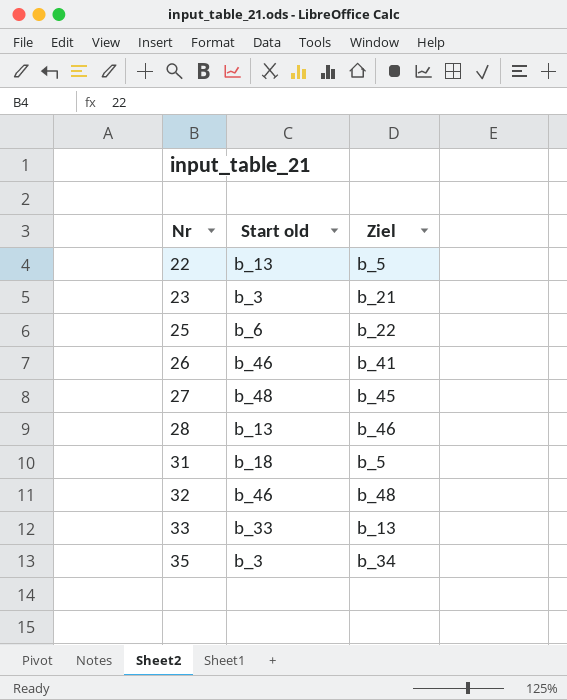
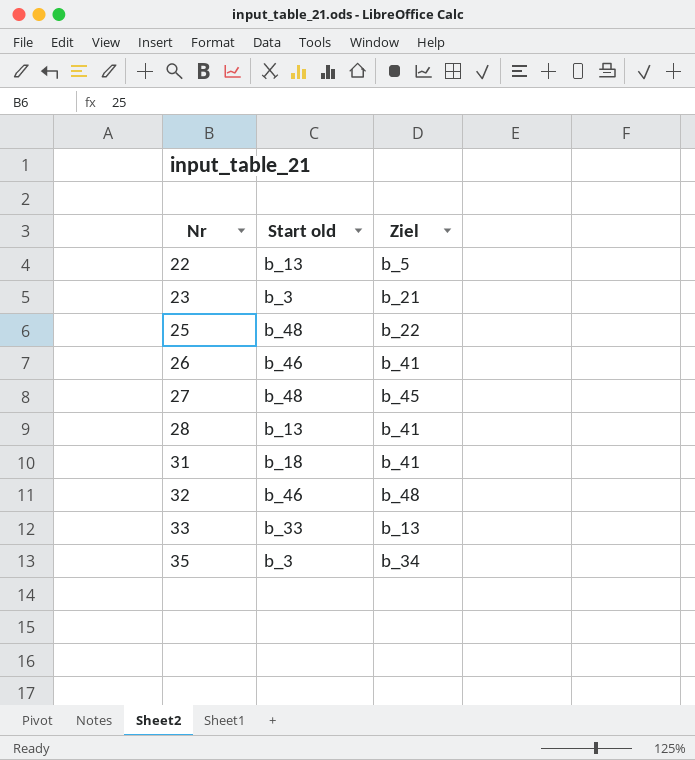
25 | Start old: b_6 -> b_48
28 | Ziel: b_46 -> b_41
31 | Ziel: b_5 -> b_41

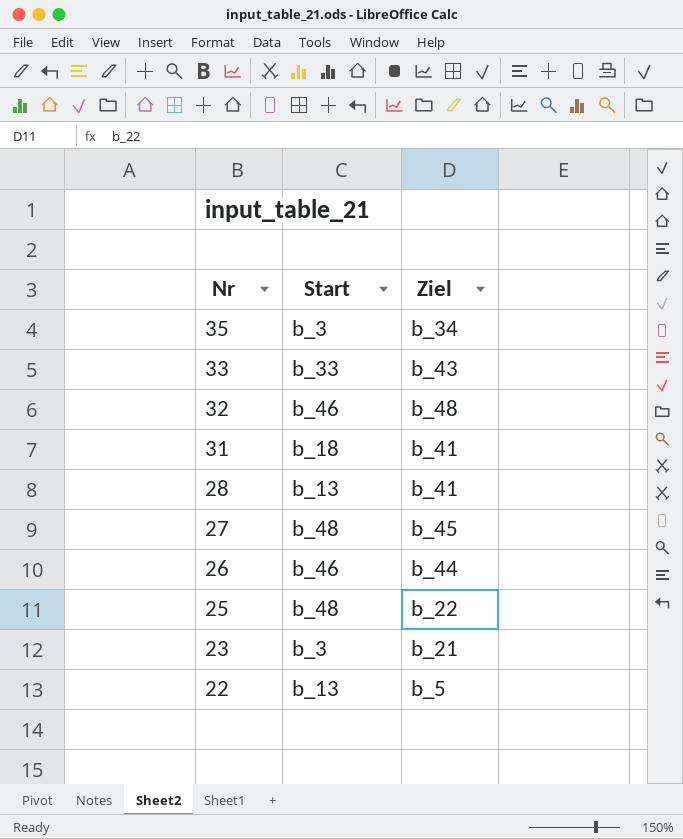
row order: Nr ascending -> Nr descending
column name: Start old -> Start
33 | Ziel: b_13 -> b_43
26 | Ziel: b_41 -> b_44

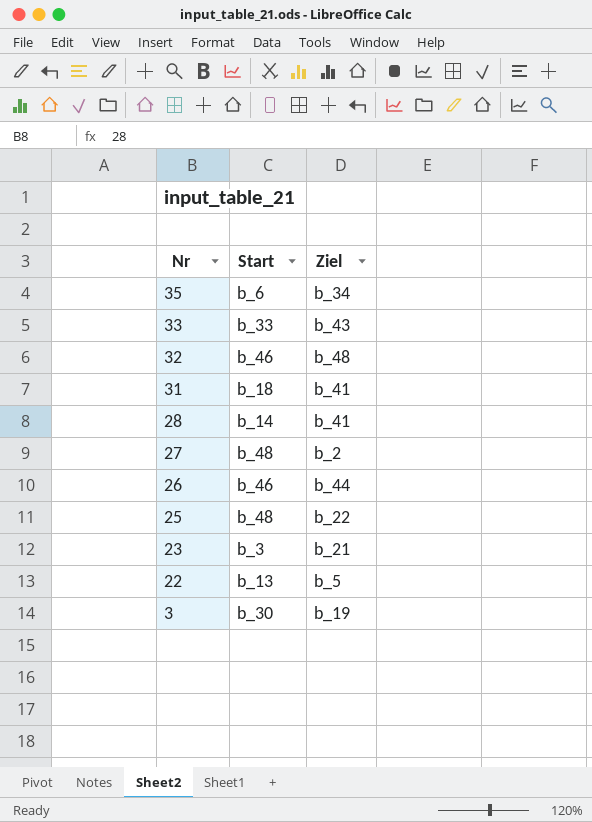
35 | Start: b_3 -> b_6
28 | Start: b_13 -> b_14
27 | Ziel: b_45 -> b_2
row 3: none -> b_30 | b_19

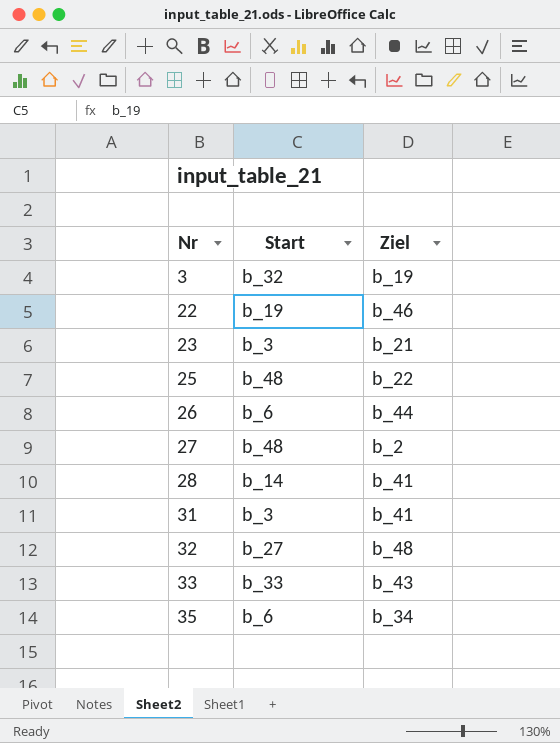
row order: Nr descending -> Nr ascending
3 | Start: b_30 -> b_32
22 | Start: b_13 -> b_19
22 | Ziel: b_5 -> b_46
26 | Start: b_46 -> b_6
31 | Start: b_18 -> b_3
32 | Start: b_46 -> b_27

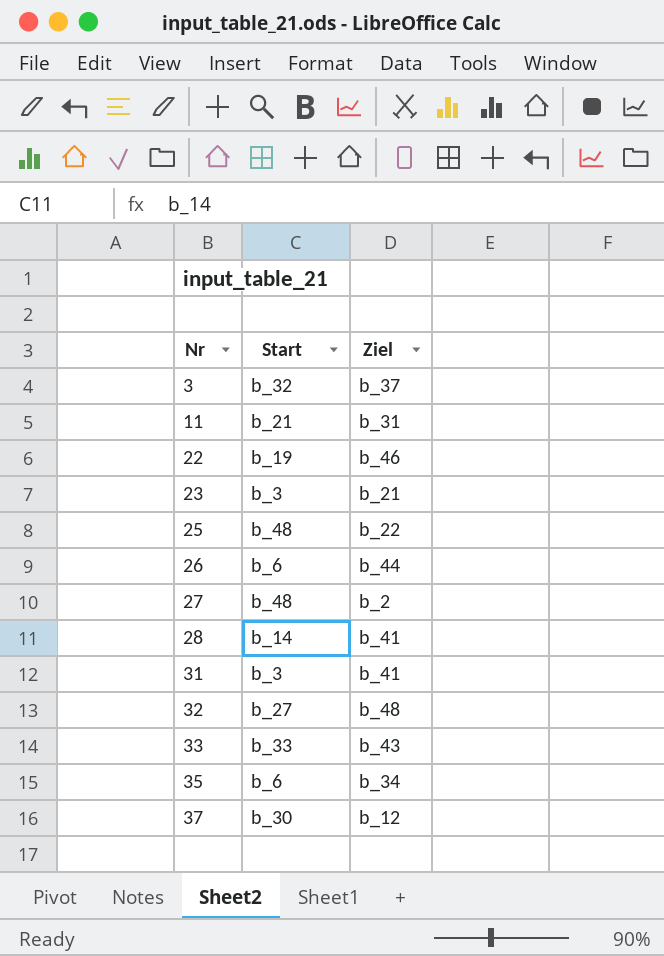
3 | Ziel: b_19 -> b_37
row 11: none -> b_21 | b_31
row 37: none -> b_30 | b_12

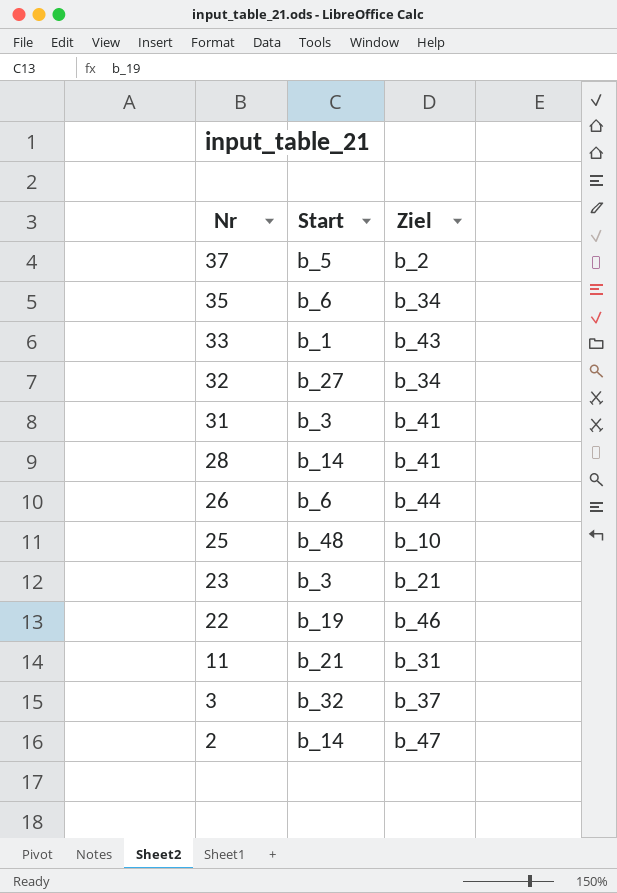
row order: Nr ascending -> Nr descending
row 27: b_48 | b_2 -> none
37 | Start: b_30 -> b_5
37 | Ziel: b_12 -> b_2
33 | Start: b_33 -> b_1
32 | Ziel: b_48 -> b_34
25 | Ziel: b_22 -> b_10
row 2: none -> b_14 | b_47

